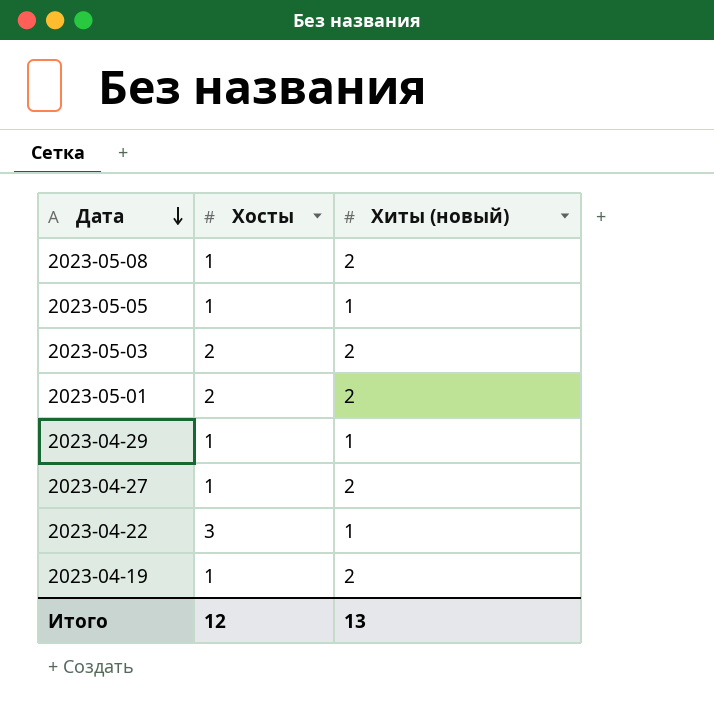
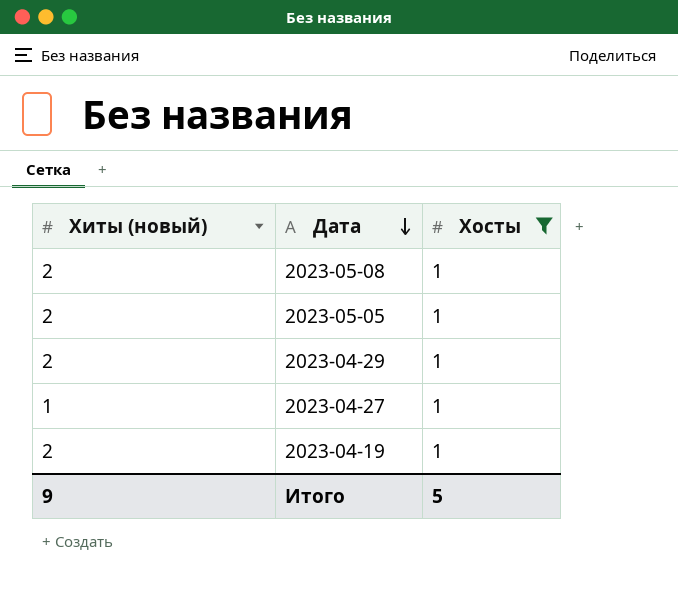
filter: none -> Хосты = 1
column Хиты (новый) | position: 3 -> 1
2023-05-05 | Хиты (новый): 1 -> 2
2023-04-29 | Хиты (новый): 1 -> 2
2023-04-27 | Хиты (новый): 2 -> 1
Итого | Хиты (новый): 13 -> 9
Итого | Хосты: 12 -> 5

